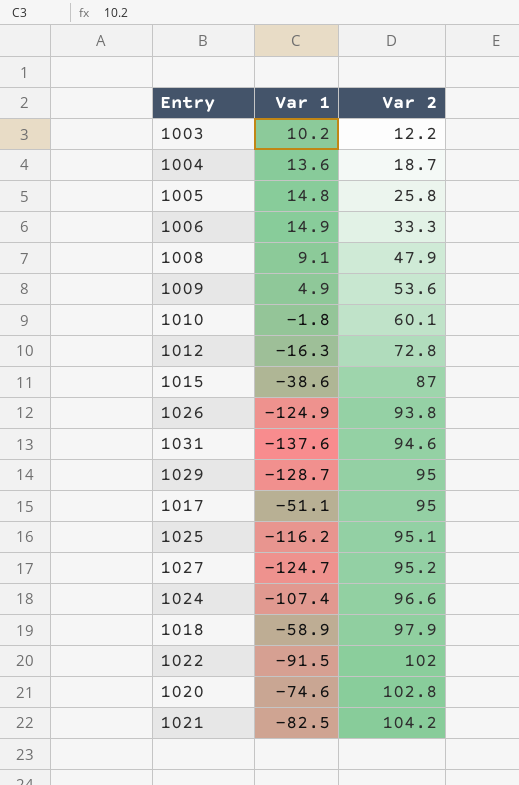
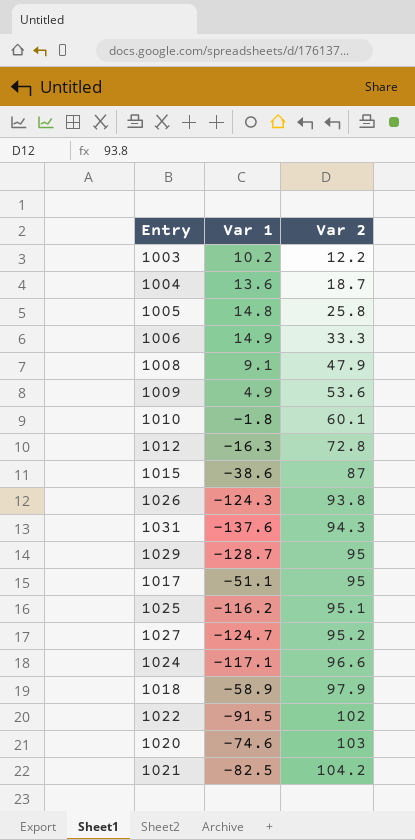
1026 | Var 1: -124.9 -> -124.3
1031 | Var 2: 94.6 -> 94.3
1024 | Var 1: -107.4 -> -117.1
1020 | Var 2: 102.8 -> 103

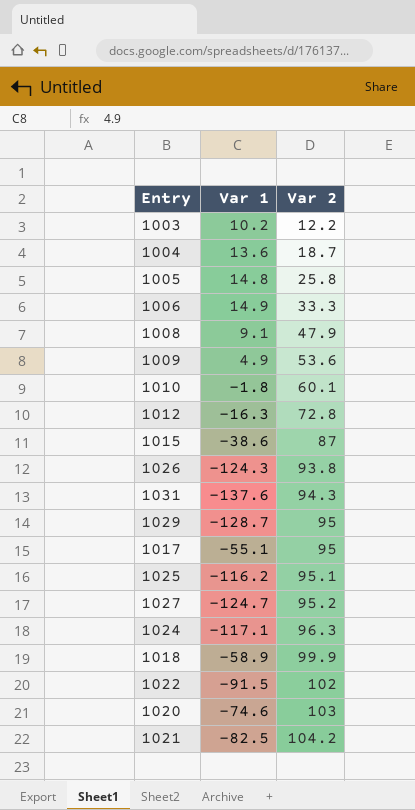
1017 | Var 1: -51.1 -> -55.1
1024 | Var 2: 96.6 -> 96.3
1018 | Var 2: 97.9 -> 99.9

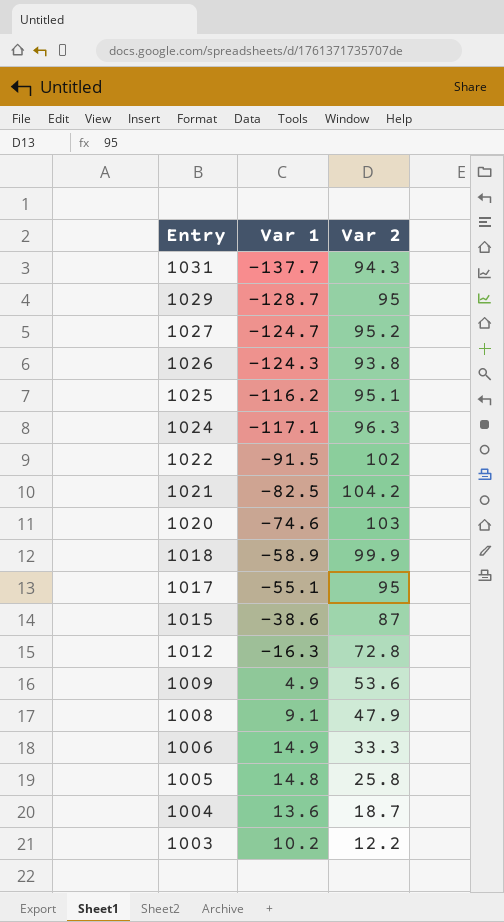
row order: Var 2 ascending -> Entry descending
row 1010: -1.8 | 60.1 -> none
1031 | Var 1: -137.6 -> -137.7

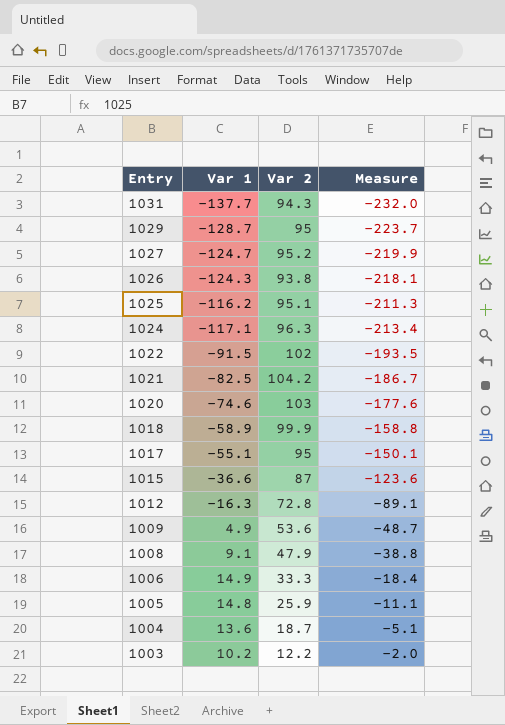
column Measure | formula: none -> [Var 1] - [Var 2]
1015 | Var 1: -38.6 -> -36.6
1005 | Var 2: 25.8 -> 25.9

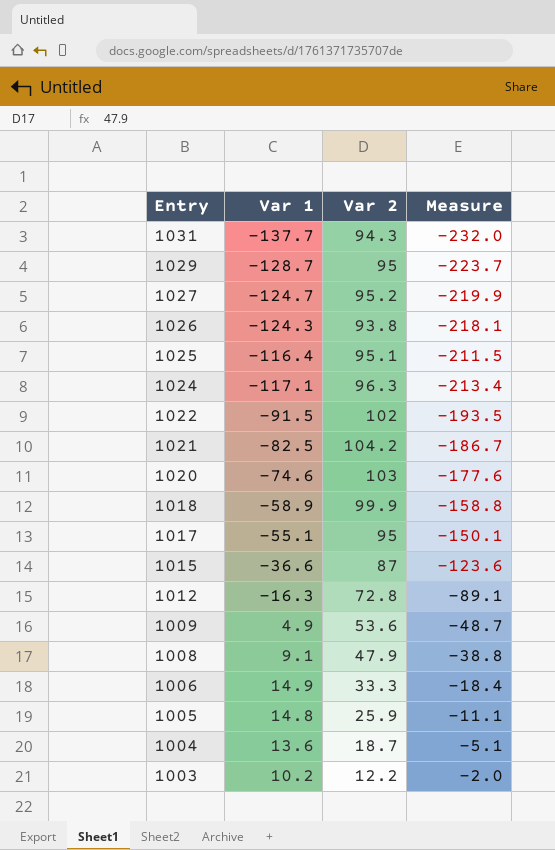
1025 | Var 1: -116.2 -> -116.4
1025 | Measure: -211.3 -> -211.5

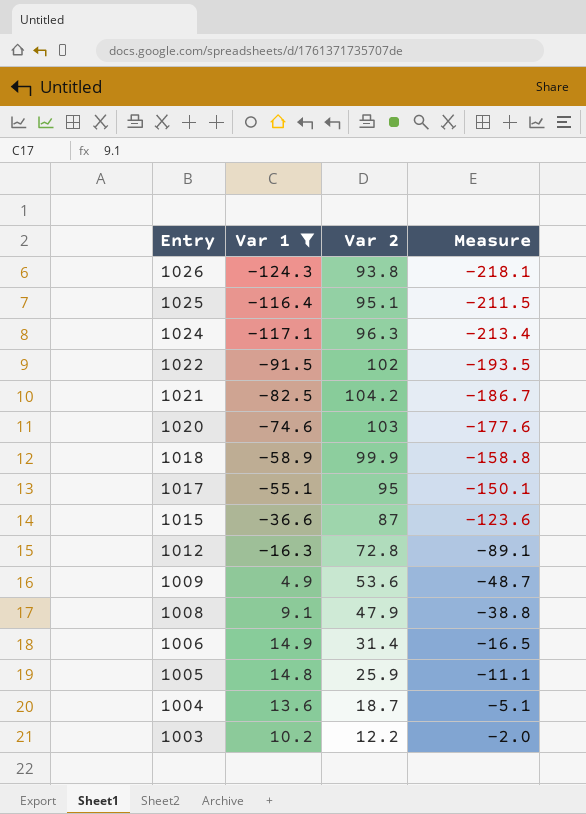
filter: none -> Var 1 >= -124.3
1006 | Var 2: 33.3 -> 31.4
1006 | Measure: -18.4 -> -16.5

